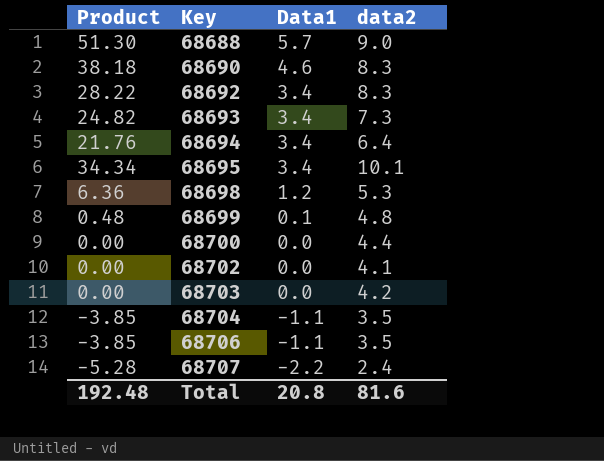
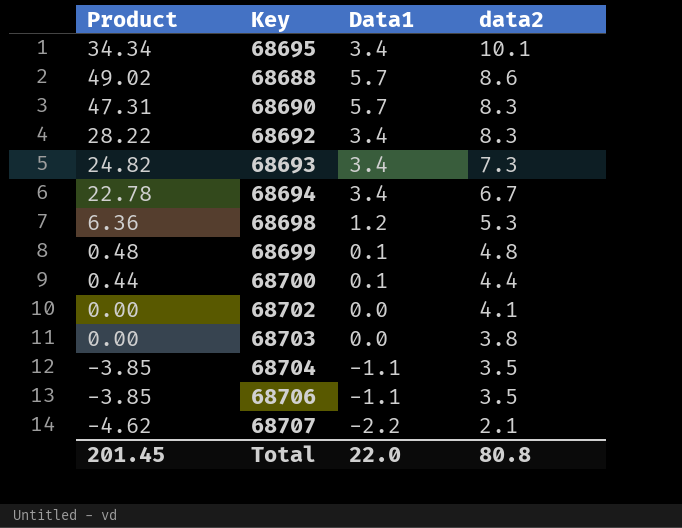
row order: Key ascending -> data2 descending
68688 | Product: 51.30 -> 49.02
68688 | data2: 9.0 -> 8.6
68690 | Product: 38.18 -> 47.31
68690 | Data1: 4.6 -> 5.7
68694 | Product: 21.76 -> 22.78
68694 | data2: 6.4 -> 6.7
68700 | Product: 0.00 -> 0.44
68700 | Data1: 0.0 -> 0.1
68703 | data2: 4.2 -> 3.8
68707 | Product: -5.28 -> -4.62
68707 | data2: 2.4 -> 2.1
Total | Product: 192.48 -> 201.45
Total | Data1: 20.8 -> 22.0
Total | data2: 81.6 -> 80.8

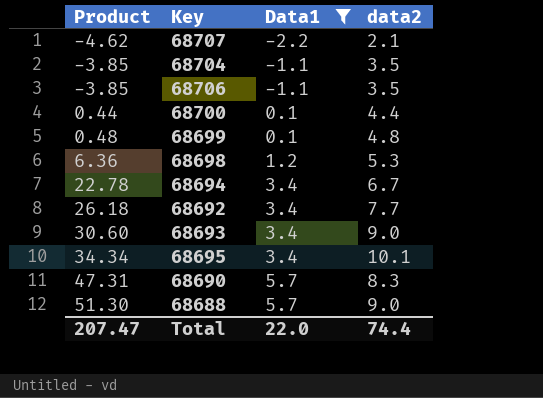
filter: none -> Data1 != 0.0
row order: data2 descending -> Product ascending
68692 | Product: 28.22 -> 26.18
68692 | data2: 8.3 -> 7.7
68693 | Product: 24.82 -> 30.60
68693 | data2: 7.3 -> 9.0
68688 | Product: 49.02 -> 51.30
68688 | data2: 8.6 -> 9.0
Total | Product: 201.45 -> 207.47
Total | data2: 80.8 -> 74.4

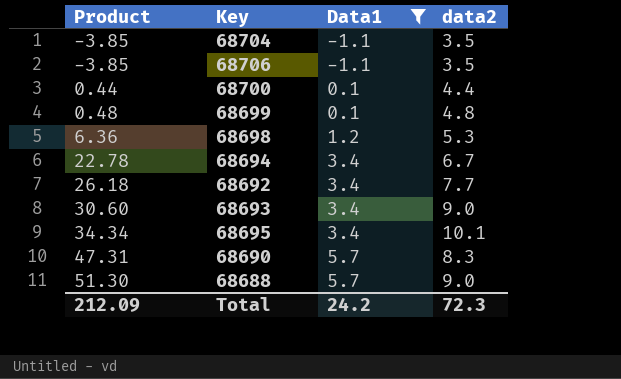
row 68707: -4.62 | -2.2 | 2.1 -> none
Total | Product: 207.47 -> 212.09
Total | Data1: 22.0 -> 24.2
Total | data2: 74.4 -> 72.3

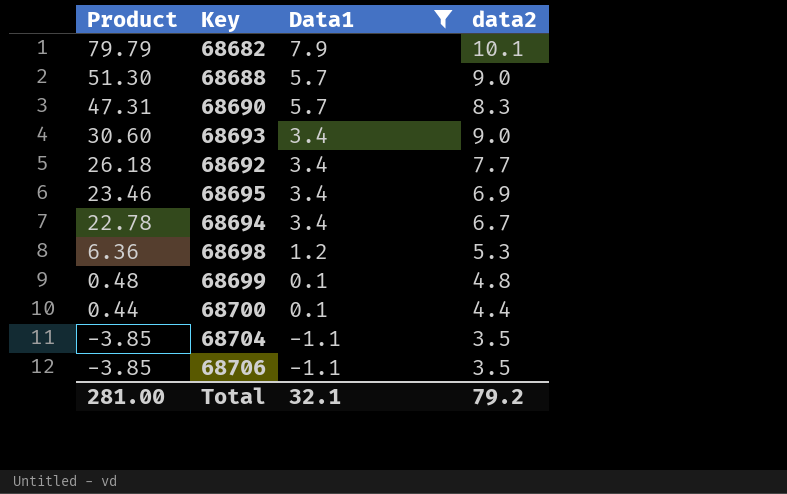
row order: Product ascending -> Product descending
row 68682: none -> 79.79 | 7.9 | 10.1
68695 | Product: 34.34 -> 23.46
68695 | data2: 10.1 -> 6.9
Total | Product: 212.09 -> 281.00
Total | Data1: 24.2 -> 32.1
Total | data2: 72.3 -> 79.2

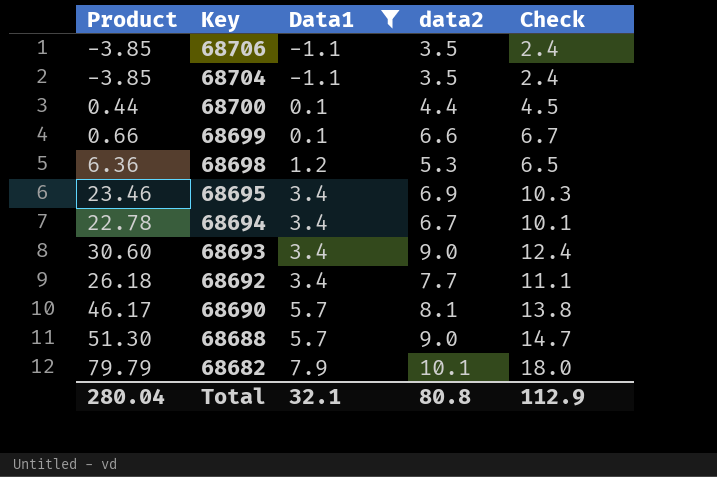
row order: Product descending -> Key descending
column Check | formula: none -> [Data1] + [data2]
68699 | Product: 0.48 -> 0.66
68699 | data2: 4.8 -> 6.6
68690 | Product: 47.31 -> 46.17
68690 | data2: 8.3 -> 8.1
Total | Product: 281.00 -> 280.04
Total | data2: 79.2 -> 80.8

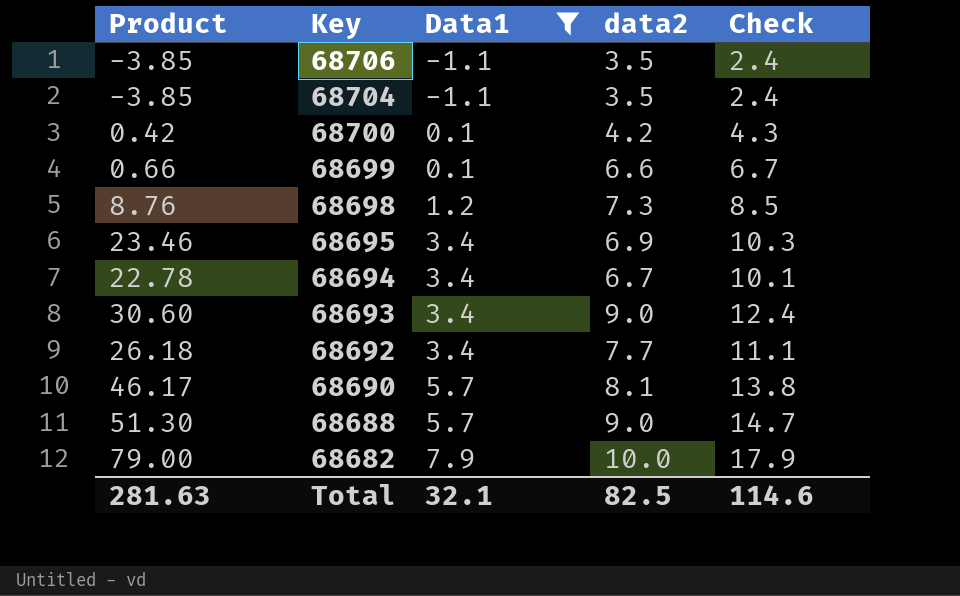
68700 | Product: 0.44 -> 0.42
68700 | data2: 4.4 -> 4.2
68700 | Check: 4.5 -> 4.3
68698 | Product: 6.36 -> 8.76
68698 | data2: 5.3 -> 7.3
68698 | Check: 6.5 -> 8.5
68682 | Product: 79.79 -> 79.00
68682 | data2: 10.1 -> 10.0
68682 | Check: 18.0 -> 17.9
Total | Product: 280.04 -> 281.63
Total | data2: 80.8 -> 82.5
Total | Check: 112.9 -> 114.6

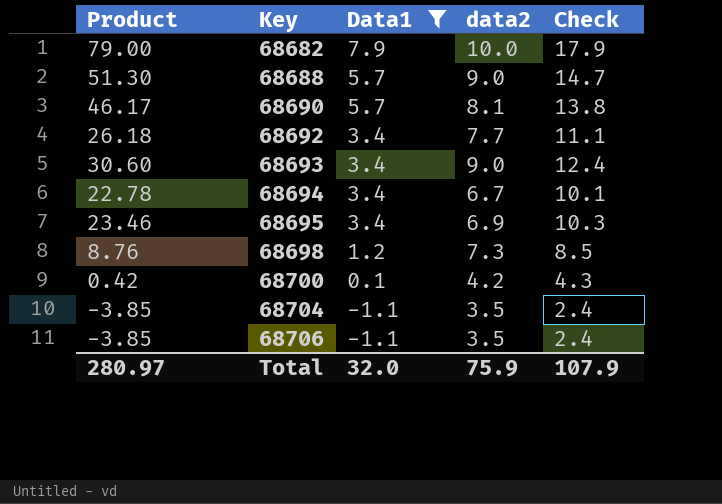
row order: Key descending -> Key ascending
row 68699: 0.66 | 0.1 | 6.6 | 6.7 -> none
Total | Product: 281.63 -> 280.97
Total | Data1: 32.1 -> 32.0
Total | data2: 82.5 -> 75.9
Total | Check: 114.6 -> 107.9

